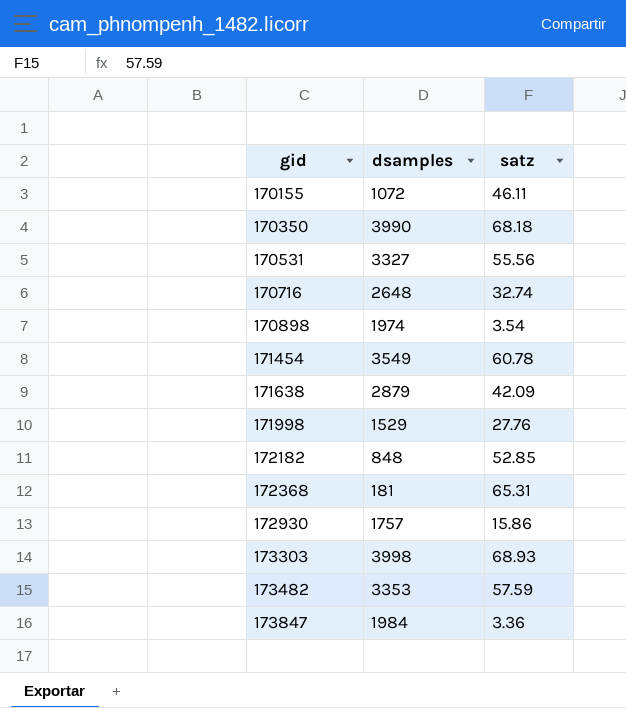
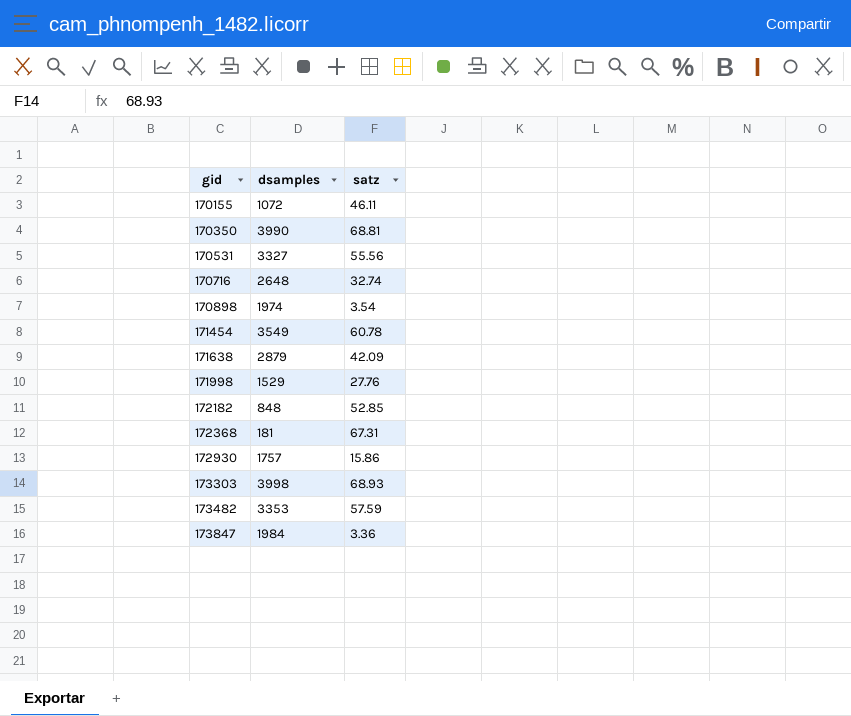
170350 | satz: 68.18 -> 68.81
172368 | satz: 65.31 -> 67.31

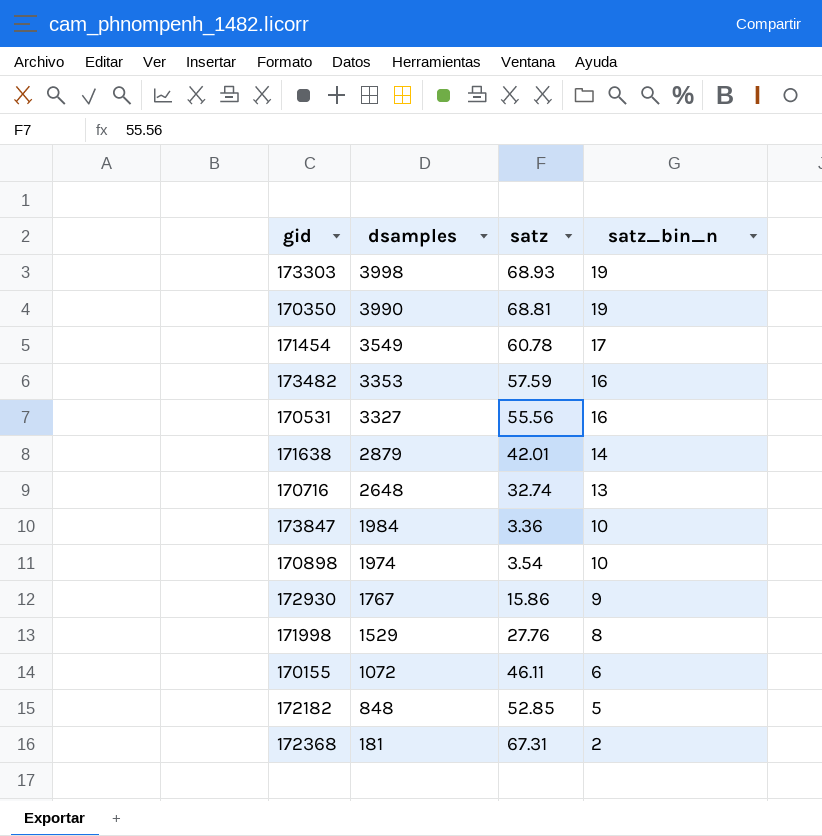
row order: gid ascending -> dsamples descending
column satz_bin_n | position: none -> 4
171638 | satz: 42.09 -> 42.01
172930 | dsamples: 1757 -> 1767

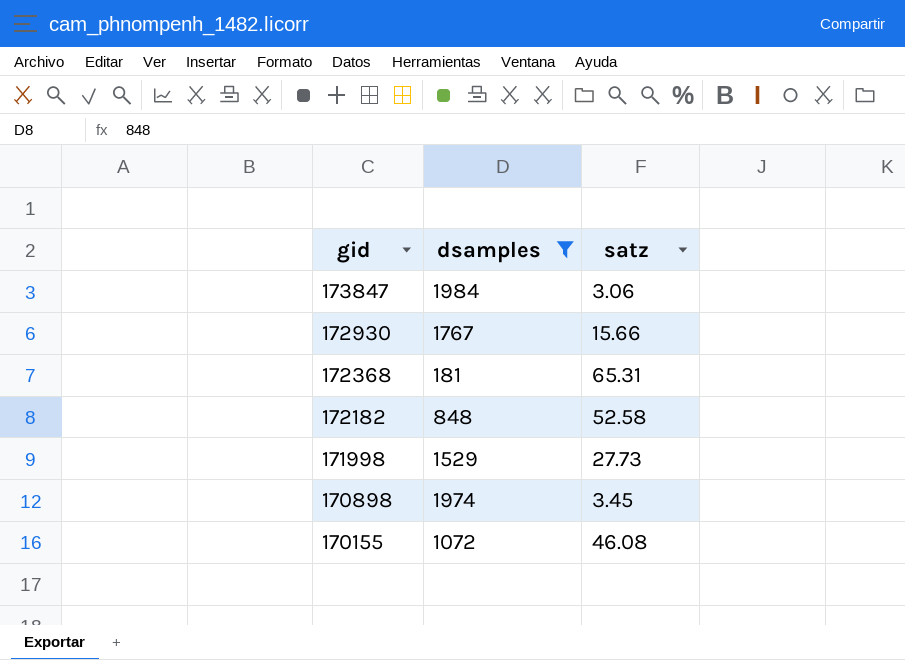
filter: none -> dsamples <= 1984
row order: dsamples descending -> gid descending
column satz_bin_n | position: 4 -> none
173847 | satz: 3.36 -> 3.06
172930 | satz: 15.86 -> 15.66
172368 | satz: 67.31 -> 65.31
172182 | satz: 52.85 -> 52.58
171998 | satz: 27.76 -> 27.73
170898 | satz: 3.54 -> 3.45
170155 | satz: 46.11 -> 46.08

